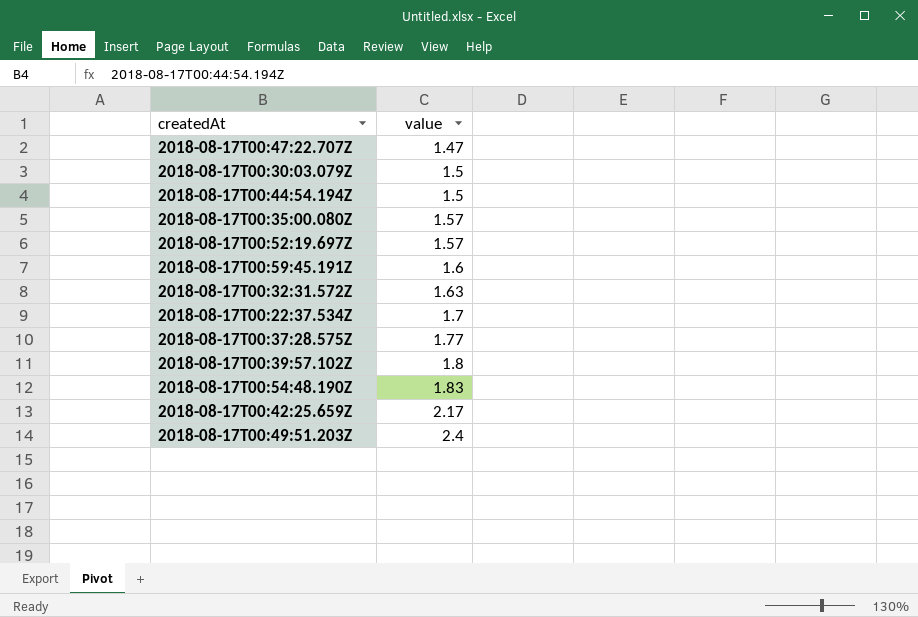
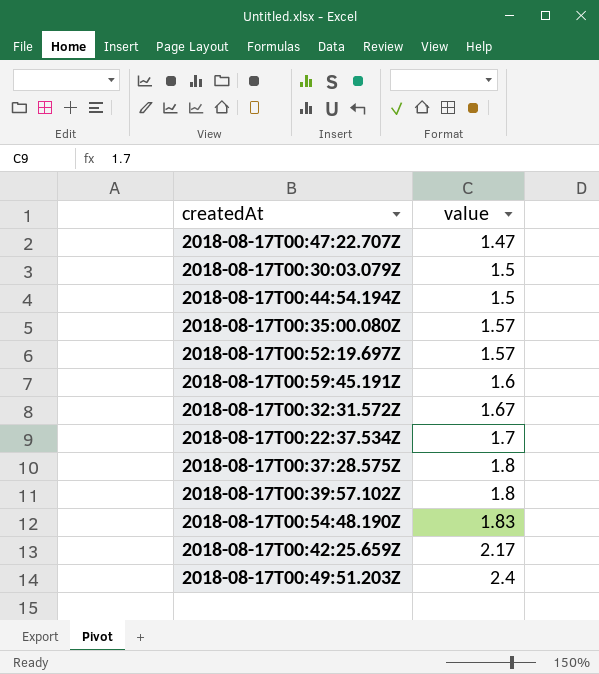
2018-08-17T00:32:31.572Z | value: 1.63 -> 1.67
2018-08-17T00:37:28.575Z | value: 1.77 -> 1.8

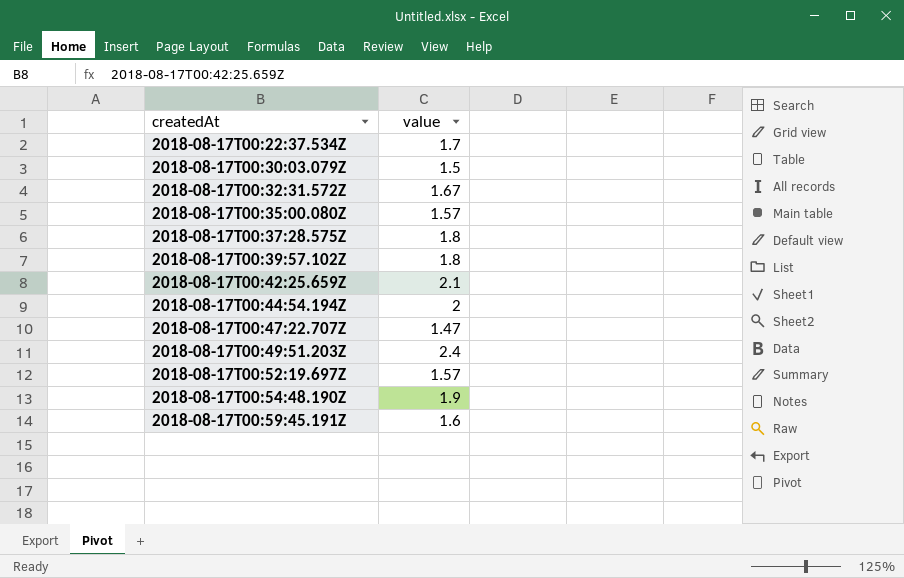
row order: value ascending -> createdAt ascending
2018-08-17T00:42:25.659Z | value: 2.17 -> 2.1
2018-08-17T00:44:54.194Z | value: 1.5 -> 2
2018-08-17T00:54:48.190Z | value: 1.83 -> 1.9

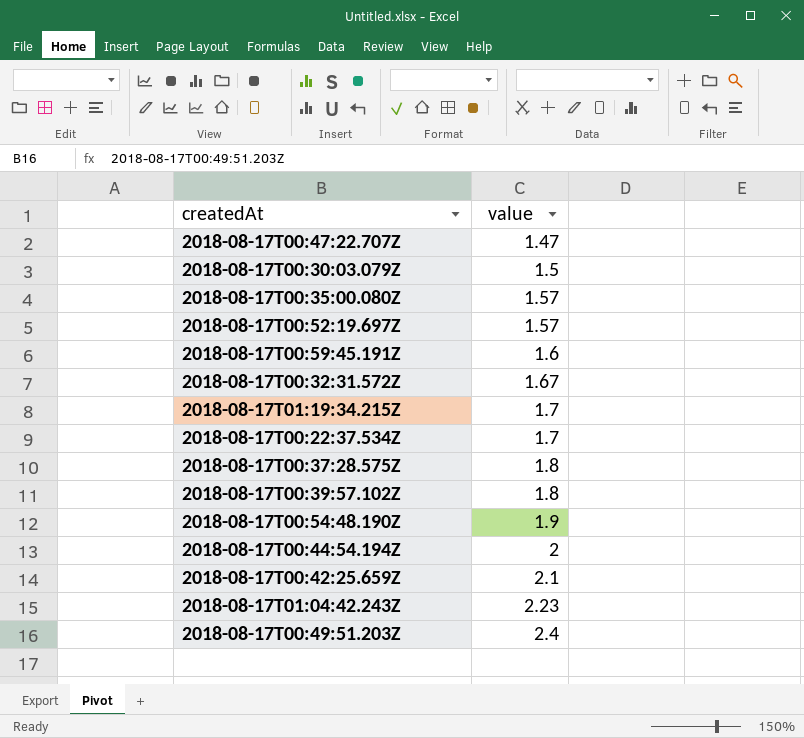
row order: createdAt ascending -> value ascending
row 2018-08-17T01:19:34.215Z: none -> 1.7
row 2018-08-17T01:04:42.243Z: none -> 2.23

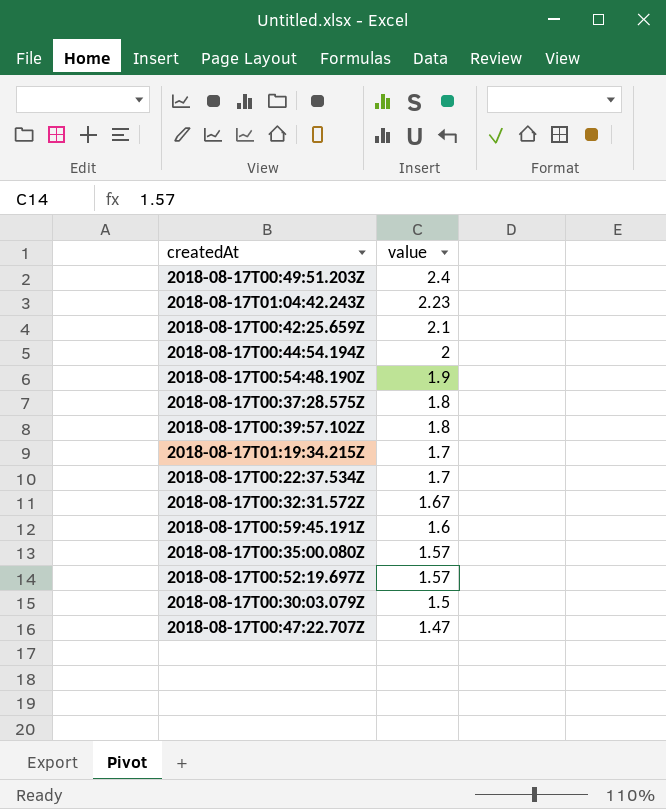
row order: value ascending -> value descending

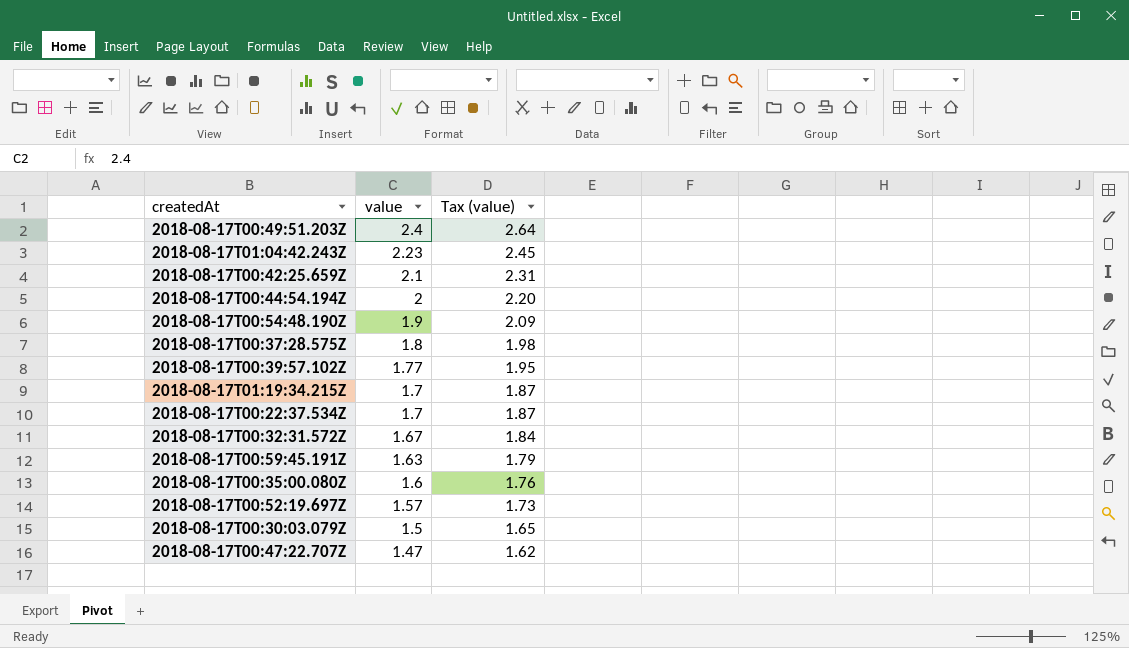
column Tax (value) | formula: none -> [value] * 1.1
2018-08-17T00:39:57.102Z | value: 1.8 -> 1.77
2018-08-17T00:59:45.191Z | value: 1.6 -> 1.63
2018-08-17T00:35:00.080Z | value: 1.57 -> 1.6

